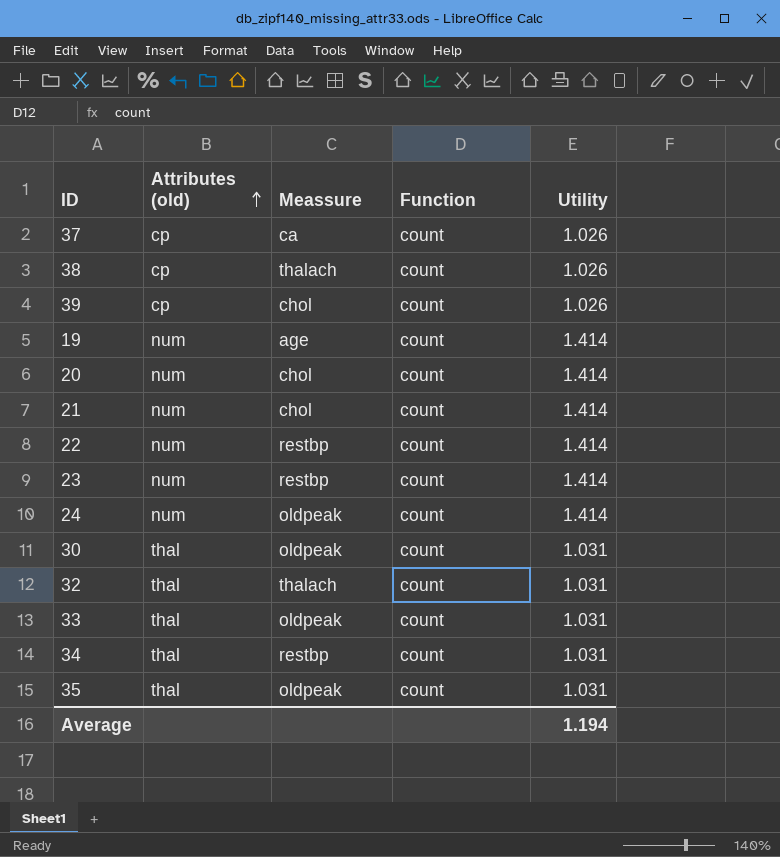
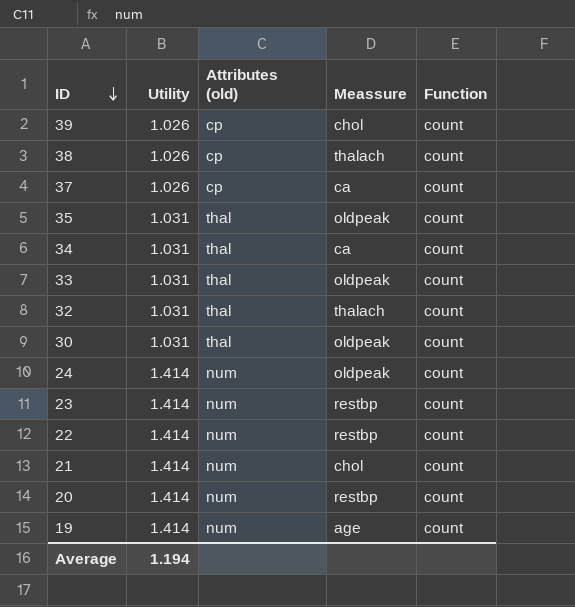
row order: Attributes (old) ascending -> ID descending
column Utility | position: 5 -> 2
34 | Meassure: restbp -> ca
20 | Meassure: chol -> restbp

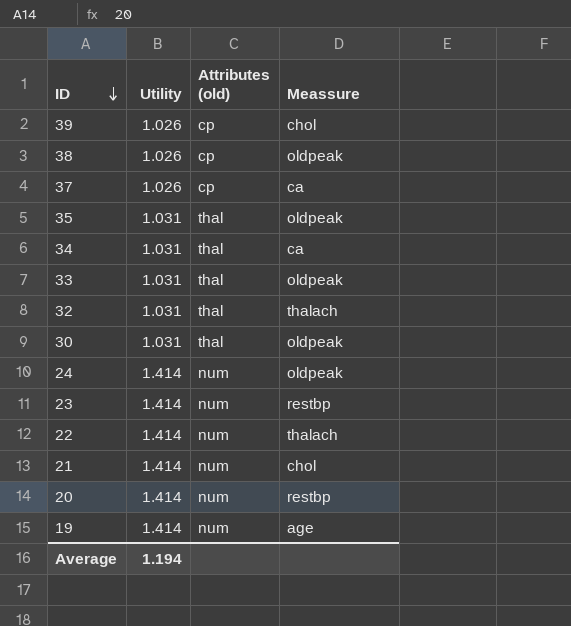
column Function | position: 5 -> none
38 | Meassure: thalach -> oldpeak
22 | Meassure: restbp -> thalach

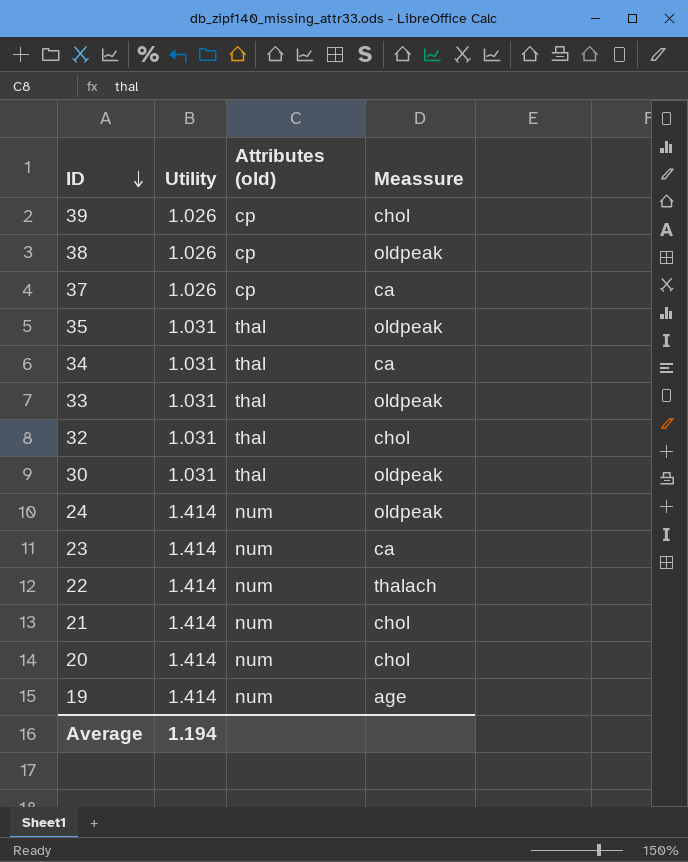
32 | Meassure: thalach -> chol
23 | Meassure: restbp -> ca
20 | Meassure: restbp -> chol

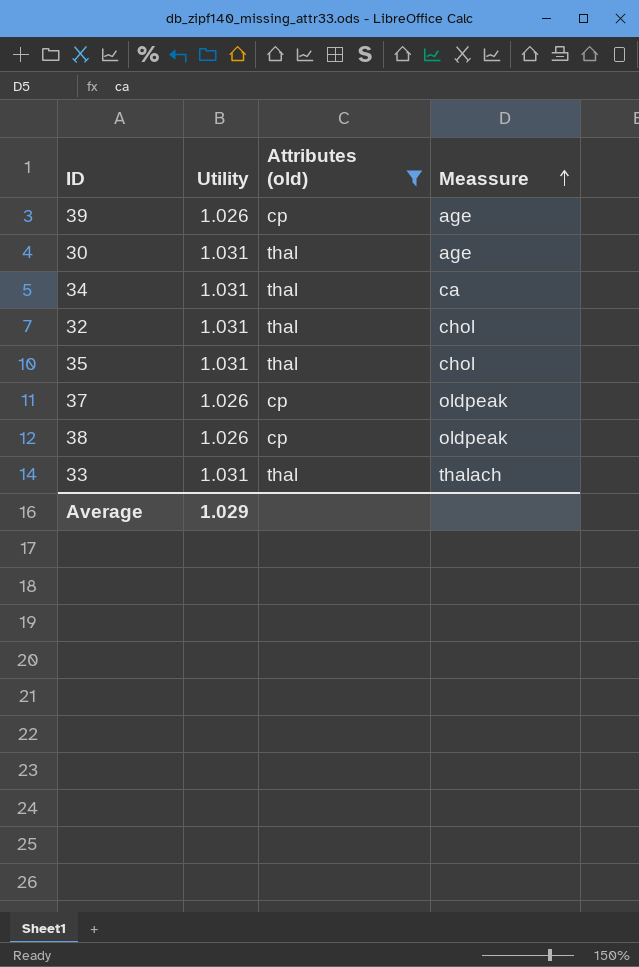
filter: none -> Attributes (old) != num
row order: ID descending -> Meassure ascending
39 | Meassure: chol -> age
30 | Meassure: oldpeak -> age
35 | Meassure: oldpeak -> chol
37 | Meassure: ca -> oldpeak
33 | Meassure: oldpeak -> thalach
Average | Utility: 1.194 -> 1.029

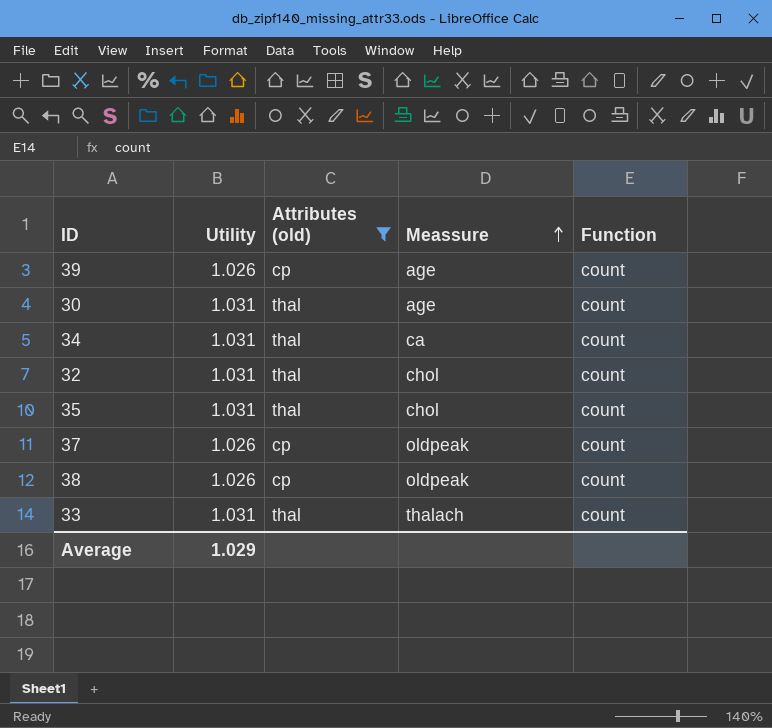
column Function | position: none -> 5

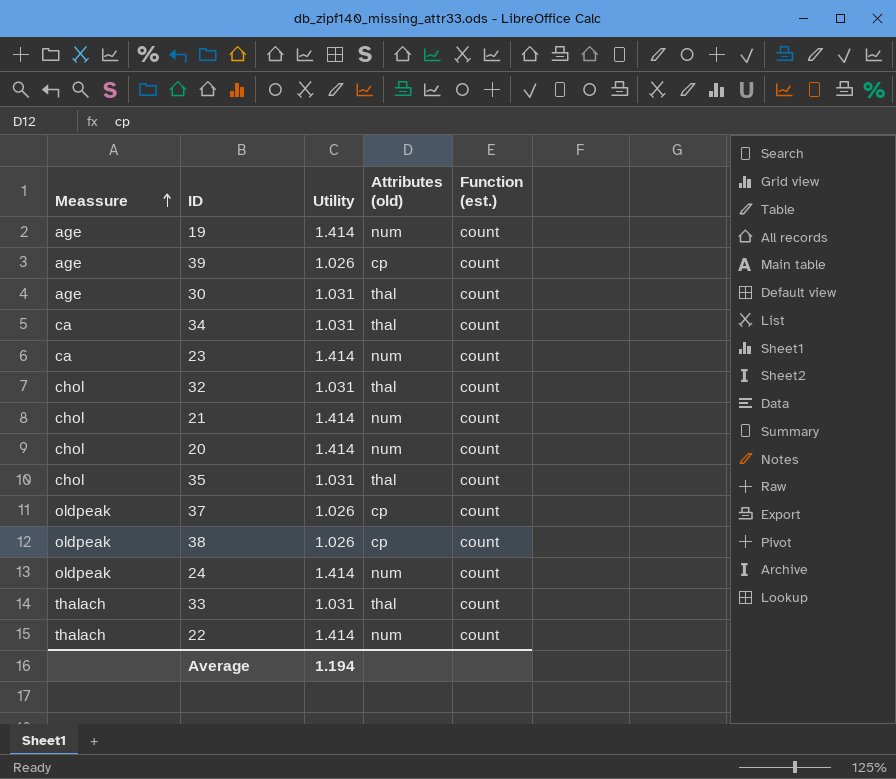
filter: Attributes (old) != num -> none
column Meassure | position: 4 -> 1
column name: Function -> Function (est.)
Average | Utility: 1.029 -> 1.194

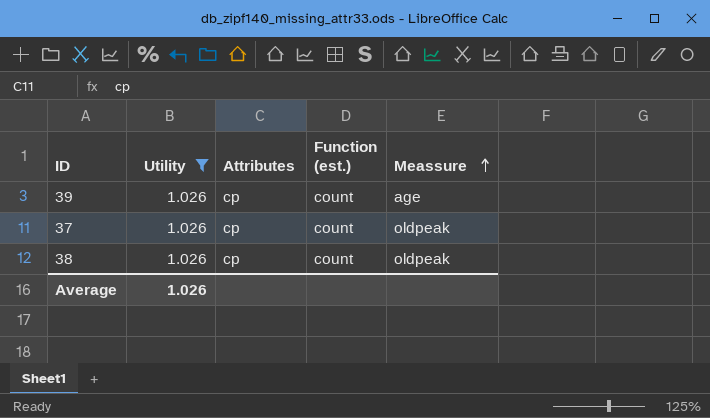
filter: none -> Utility = 1.026
column name: Attributes (old) -> Attributes
column Meassure | position: 1 -> 5
Average | Utility: 1.194 -> 1.026

